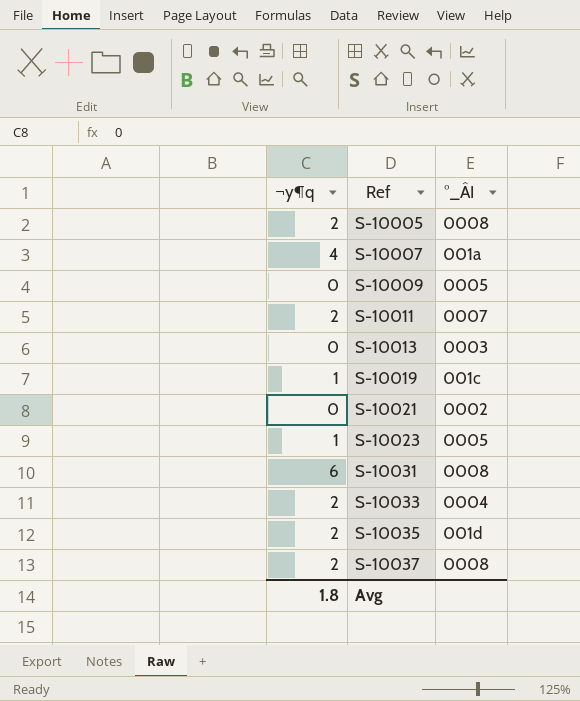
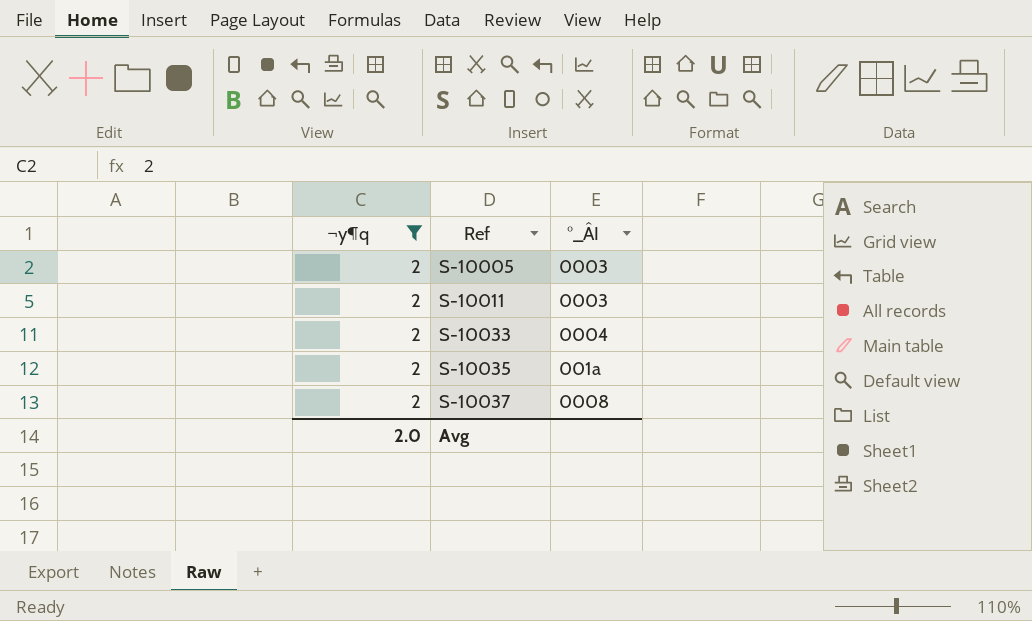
filter: none -> ¬y¶q = 2
S-10005 | °_ÂI: 0008 -> 0003
S-10011 | °_ÂI: 0007 -> 0003
S-10035 | °_ÂI: 001d -> 001a
Avg | ¬y¶q: 1.8 -> 2.0

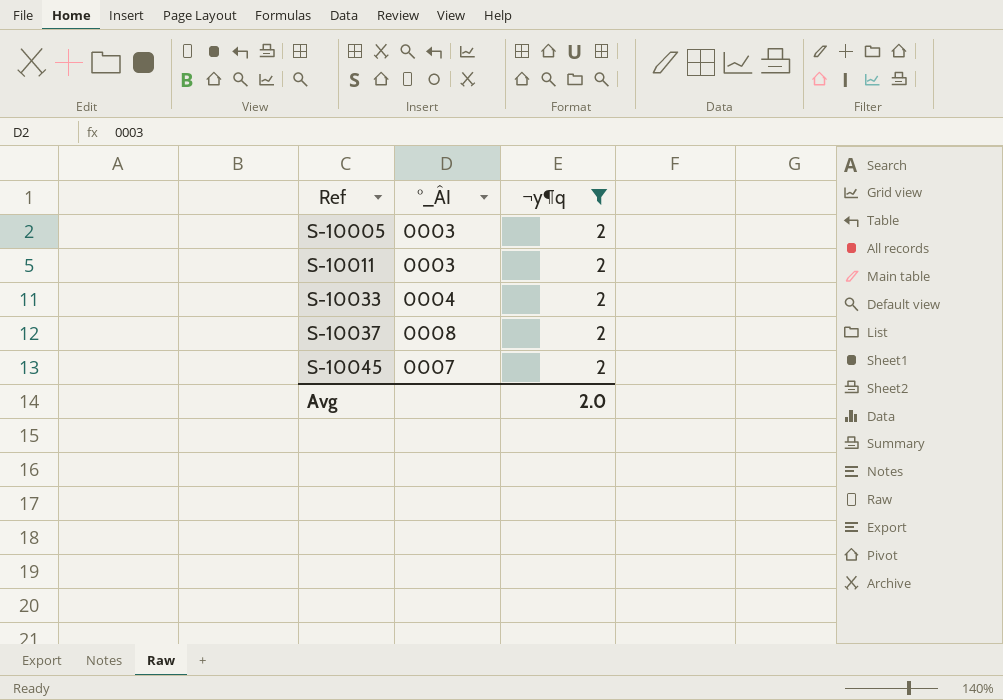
column ¬y¶q | position: 1 -> 3
row S-10035: 2 | 001a -> none
row S-10045: none -> 0007 | 2

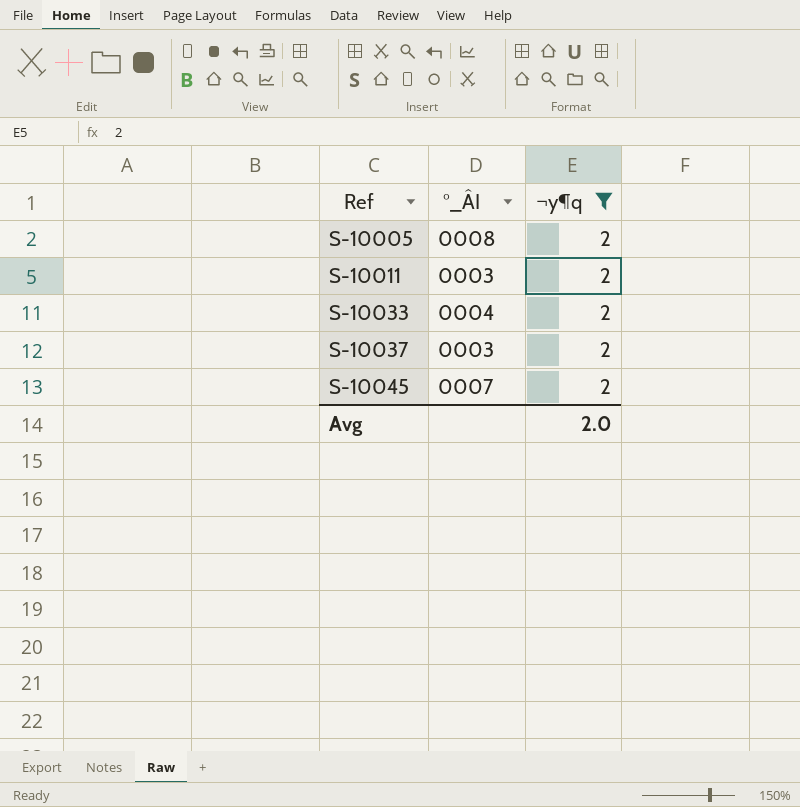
S-10005 | °_ÂI: 0003 -> 0008
S-10037 | °_ÂI: 0008 -> 0003

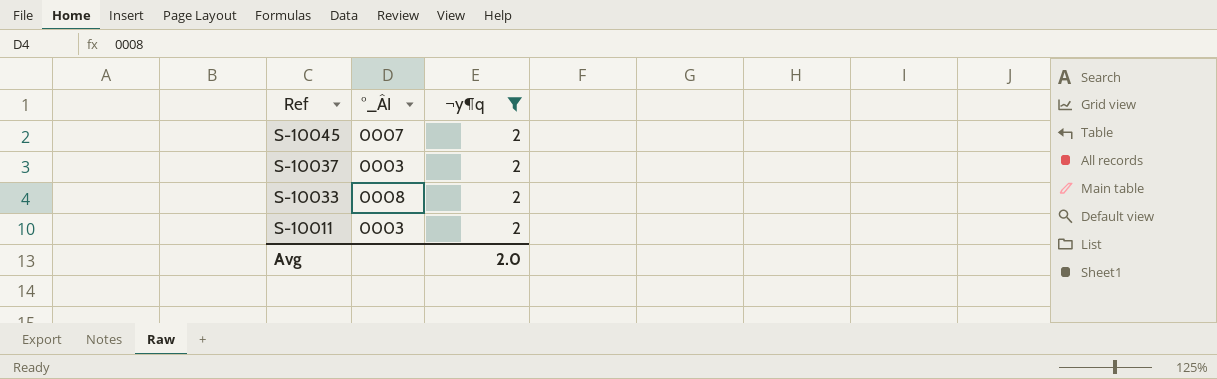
row order: Ref ascending -> Ref descending
row S-10005: 0008 | 2 -> none
S-10033 | °_ÂI: 0004 -> 0008

